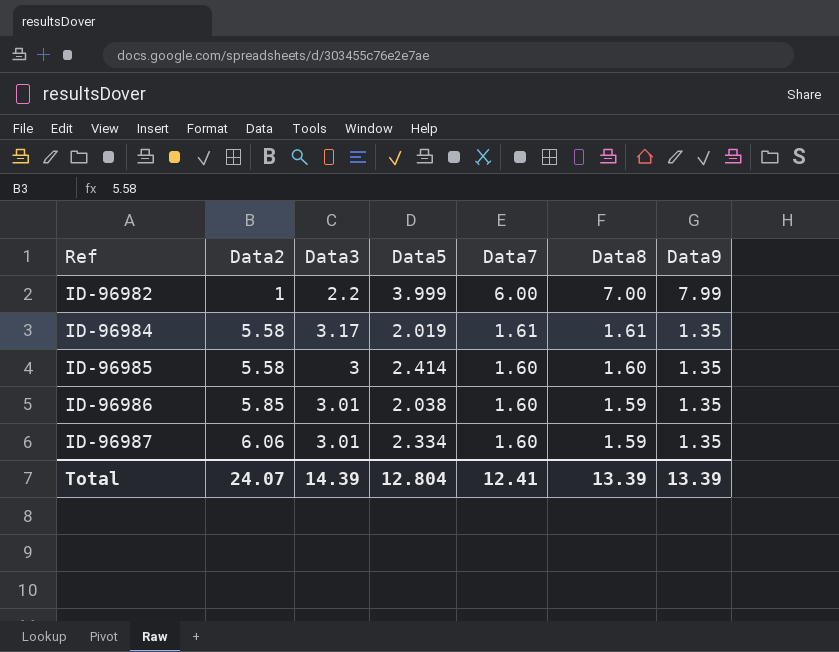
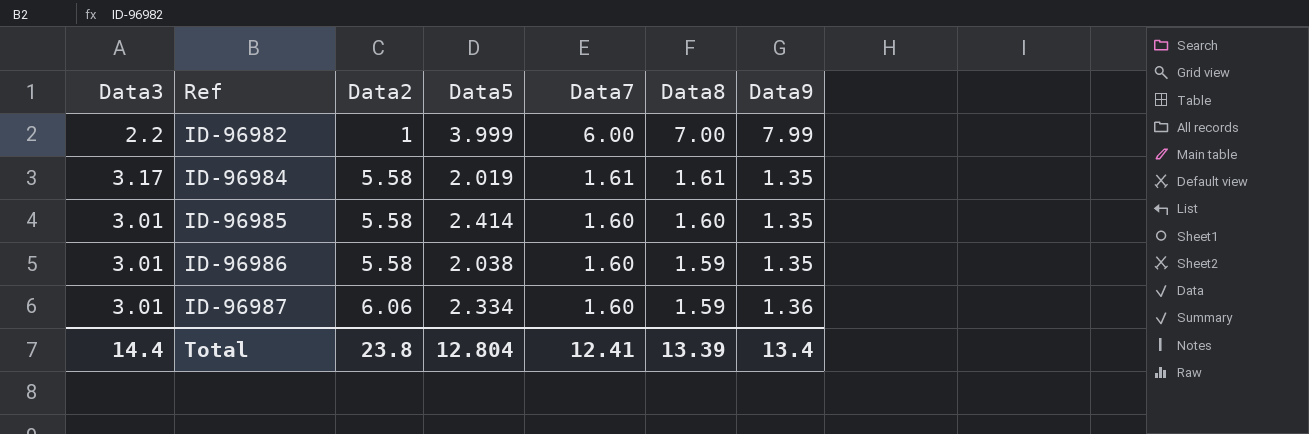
column Data3 | position: 3 -> 1
ID-96985 | Data3: 3 -> 3.01
ID-96986 | Data2: 5.85 -> 5.58
ID-96987 | Data9: 1.35 -> 1.36
Total | Data3: 14.39 -> 14.4
Total | Data2: 24.07 -> 23.8
Total | Data9: 13.39 -> 13.4

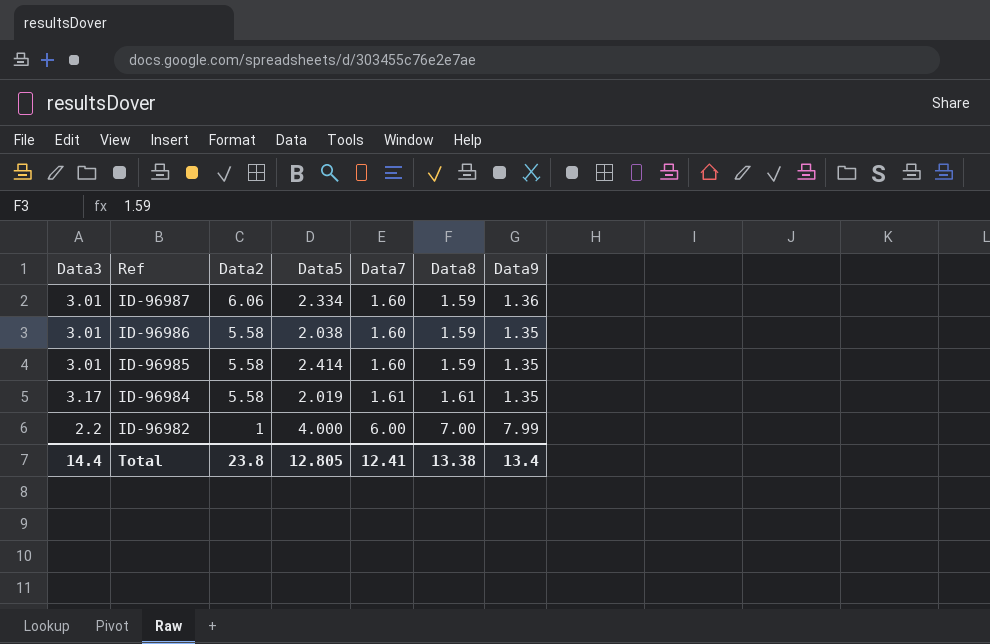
row order: Ref ascending -> Ref descending
ID-96985 | Data8: 1.60 -> 1.59
ID-96982 | Data5: 3.999 -> 4.000
Total | Data5: 12.804 -> 12.805
Total | Data8: 13.39 -> 13.38

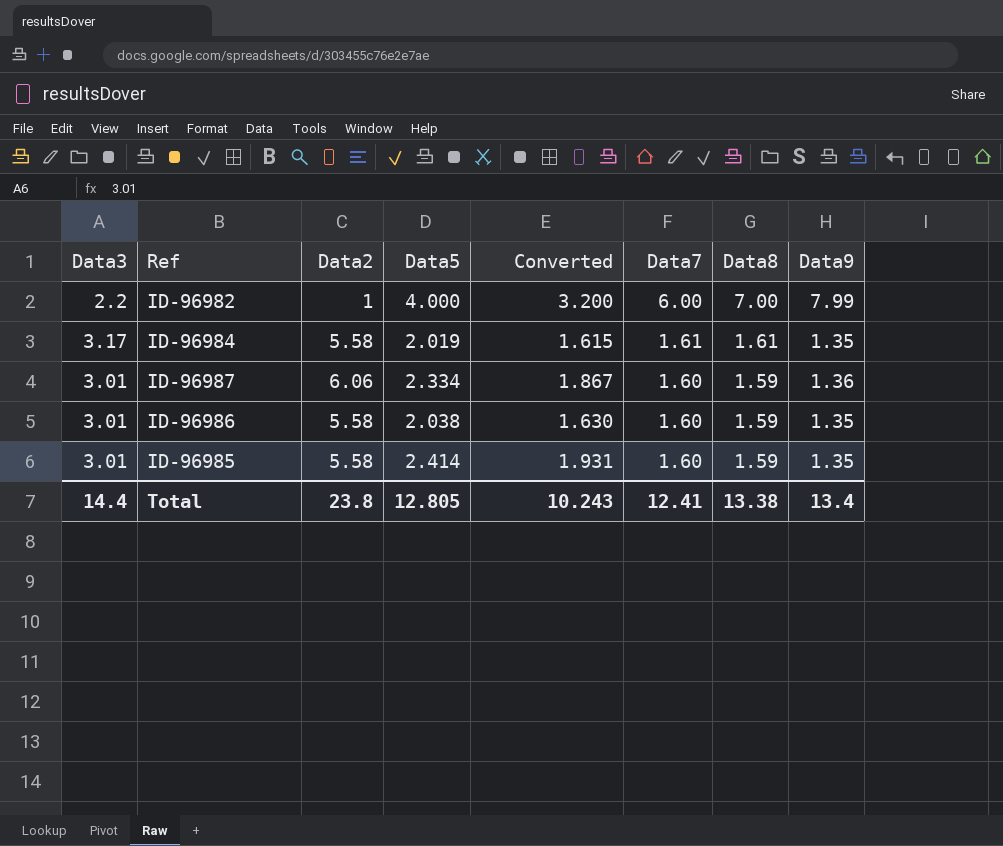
row order: Ref descending -> Data7 descending
column Converted | formula: none -> [Data5] * 0.8

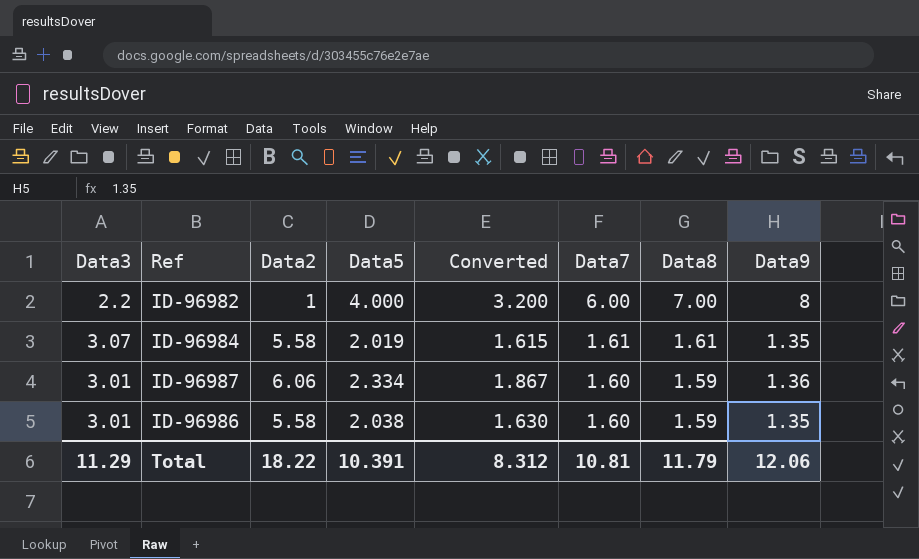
row ID-96985: 3.01 | 5.58 | 2.414 | 1.931 | 1.60 | 1.59 | 1.35 -> none
ID-96982 | Data9: 7.99 -> 8
ID-96984 | Data3: 3.17 -> 3.07
Total | Data3: 14.4 -> 11.29
Total | Data2: 23.8 -> 18.22
Total | Data5: 12.805 -> 10.391
Total | Converted: 10.243 -> 8.312
Total | Data7: 12.41 -> 10.81
Total | Data8: 13.38 -> 11.79
Total | Data9: 13.4 -> 12.06

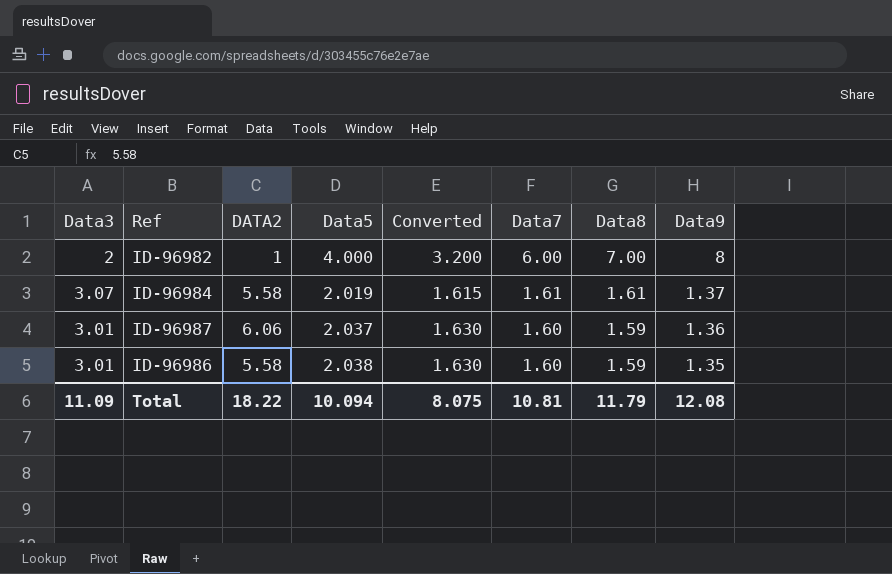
column name: Data2 -> DATA2
ID-96982 | Data3: 2.2 -> 2
ID-96984 | Data9: 1.35 -> 1.37
ID-96987 | Data5: 2.334 -> 2.037
ID-96987 | Converted: 1.867 -> 1.630
Total | Data3: 11.29 -> 11.09
Total | Data5: 10.391 -> 10.094
Total | Converted: 8.312 -> 8.075
Total | Data9: 12.06 -> 12.08

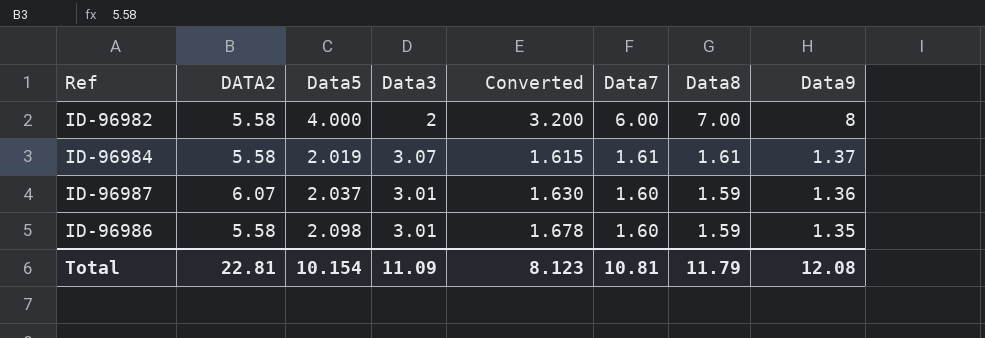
column Data3 | position: 1 -> 4
ID-96982 | DATA2: 1 -> 5.58
ID-96987 | DATA2: 6.06 -> 6.07
ID-96986 | Data5: 2.038 -> 2.098
ID-96986 | Converted: 1.630 -> 1.678
Total | DATA2: 18.22 -> 22.81
Total | Data5: 10.094 -> 10.154
Total | Converted: 8.075 -> 8.123

